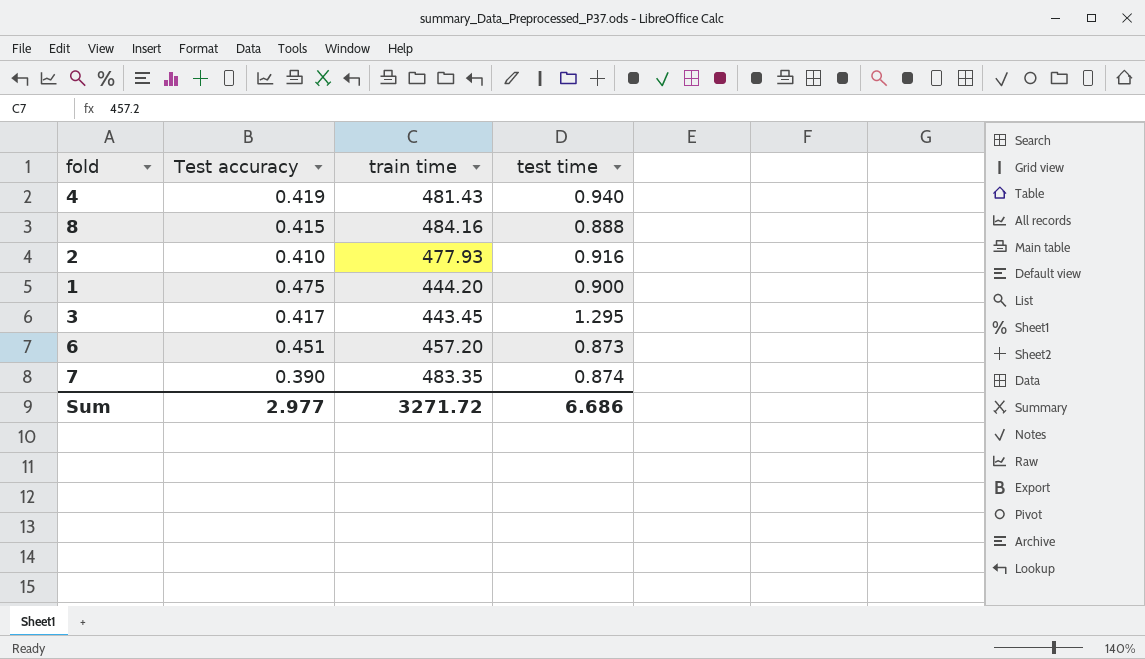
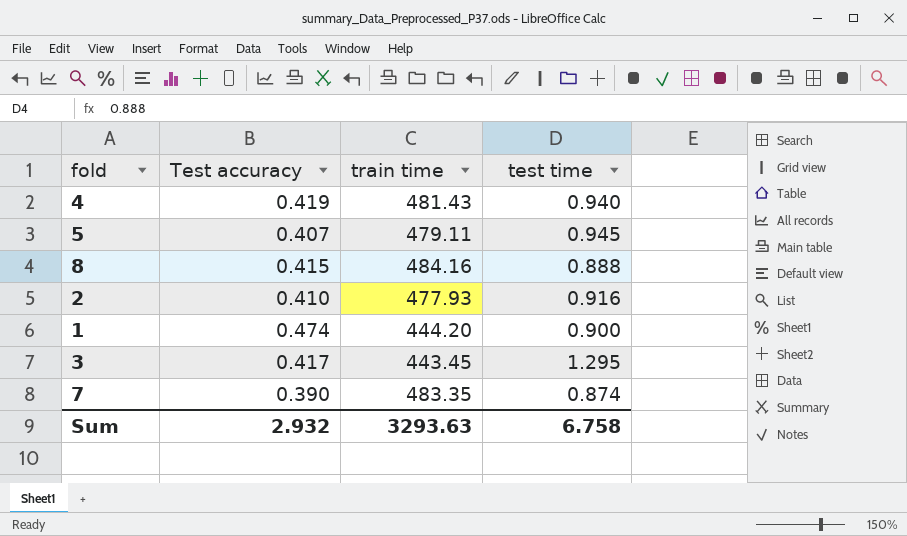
row 6: 0.451 | 457.20 | 0.873 -> none
row 5: none -> 0.407 | 479.11 | 0.945
1 | Test accuracy: 0.475 -> 0.474
Sum | Test accuracy: 2.977 -> 2.932
Sum | train time: 3271.72 -> 3293.63
Sum | test time: 6.686 -> 6.758

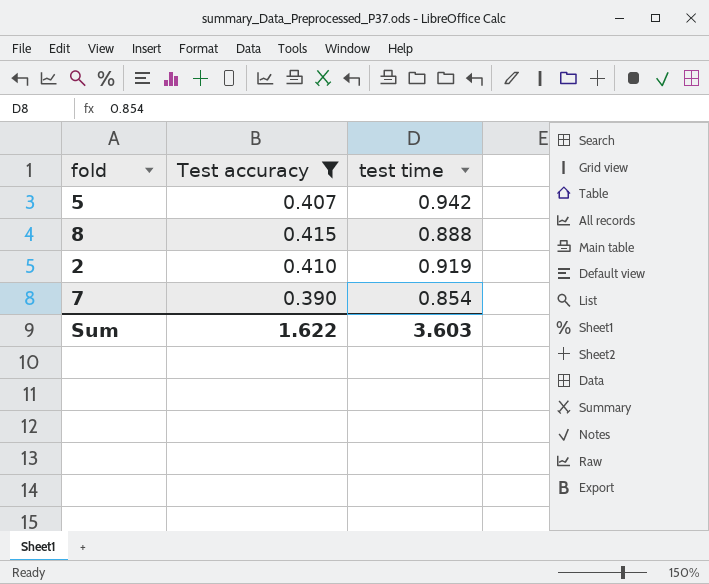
filter: none -> Test accuracy <= 0.415
column train time | position: 3 -> none
5 | test time: 0.945 -> 0.942
2 | test time: 0.916 -> 0.919
7 | test time: 0.874 -> 0.854
Sum | Test accuracy: 2.932 -> 1.622
Sum | test time: 6.758 -> 3.603

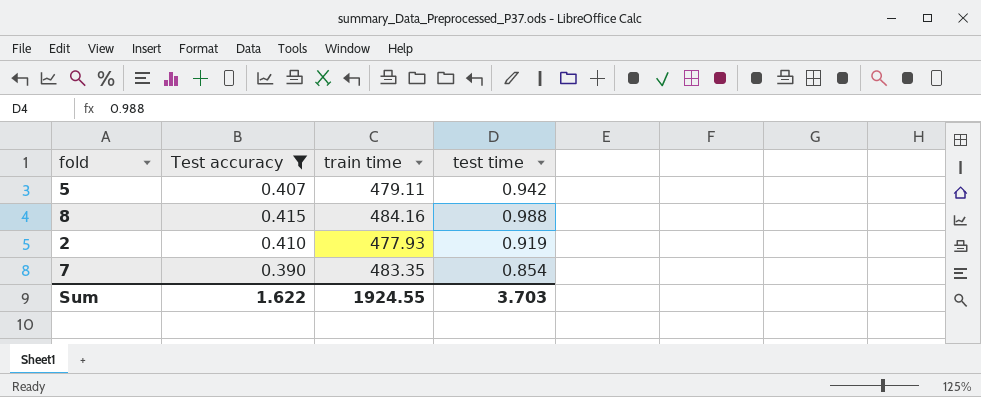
column train time | position: none -> 3
8 | test time: 0.888 -> 0.988
Sum | test time: 3.603 -> 3.703

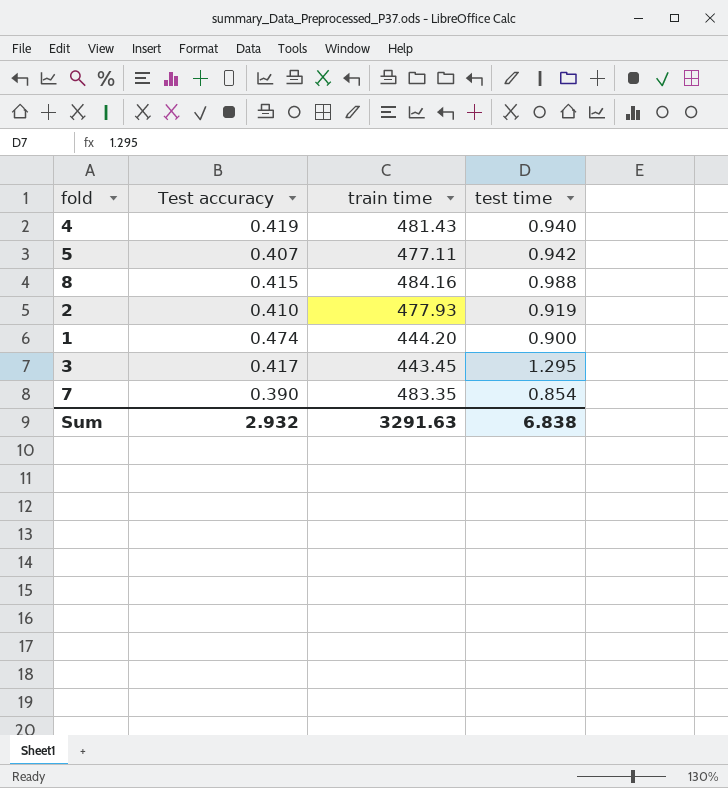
filter: Test accuracy <= 0.415 -> none
5 | train time: 479.11 -> 477.11
Sum | Test accuracy: 1.622 -> 2.932
Sum | train time: 1924.55 -> 3291.63
Sum | test time: 3.703 -> 6.838

